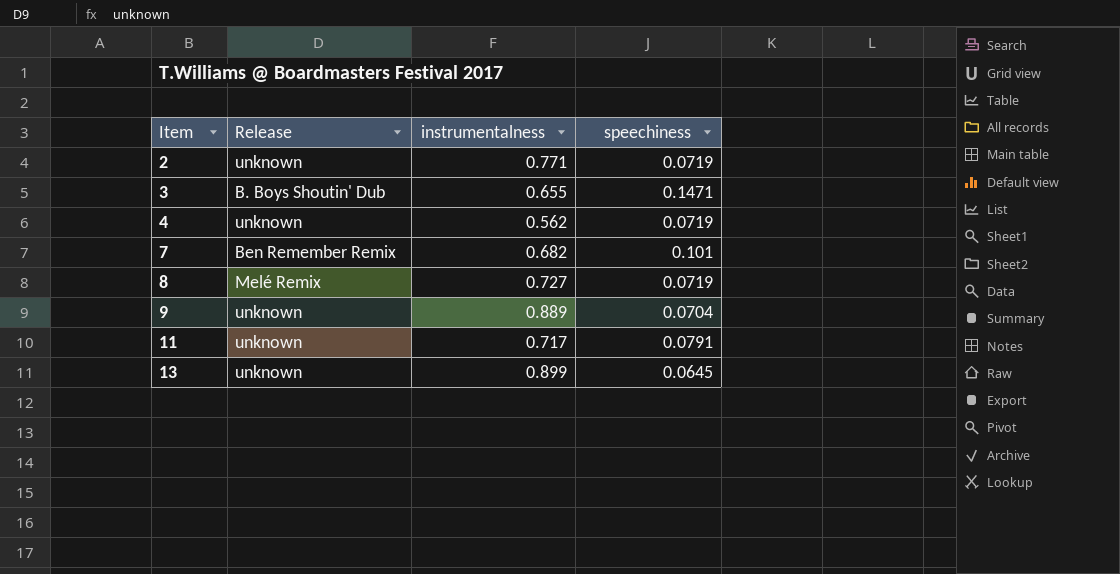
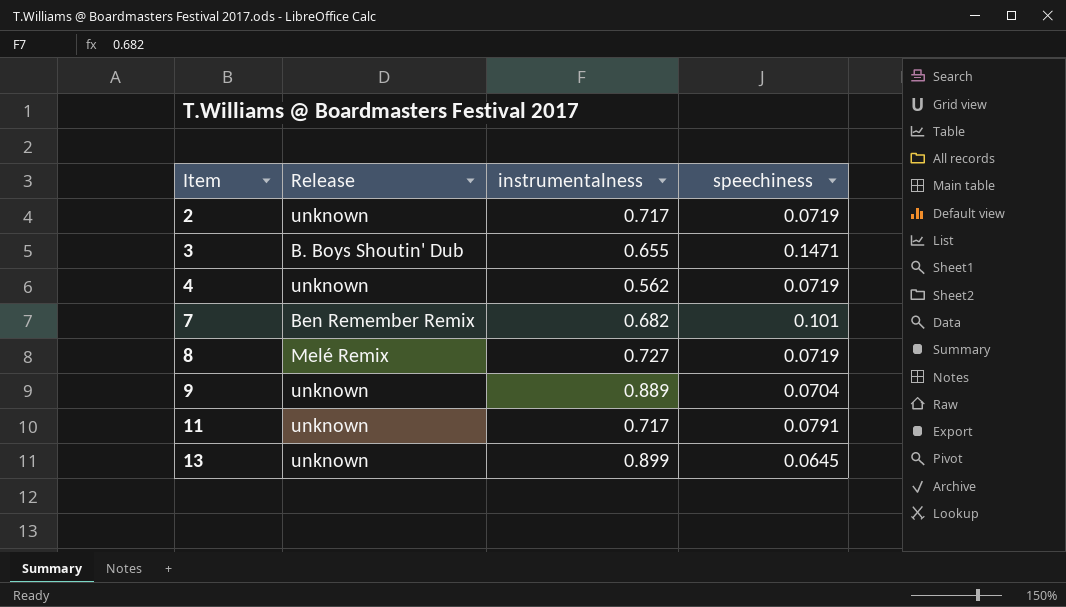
2 | instrumentalness: 0.771 -> 0.717

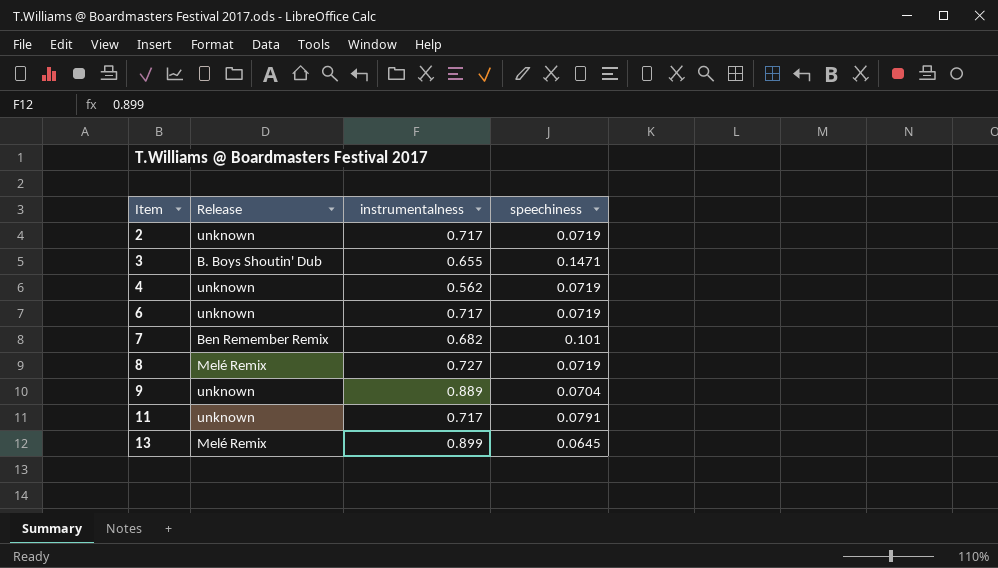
row 6: none -> unknown | 0.717 | 0.0719
13 | Release: unknown -> Melé Remix

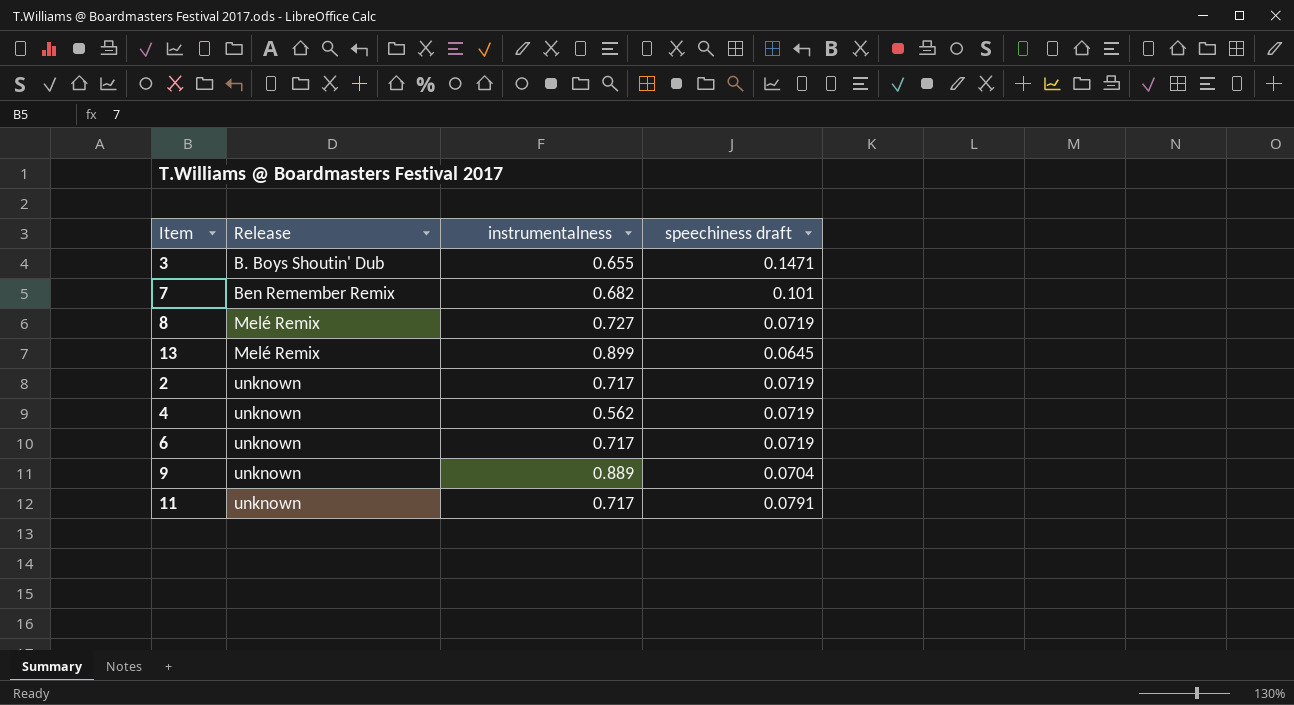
row order: Item ascending -> Release ascending
column name: speechiness -> speechiness draft

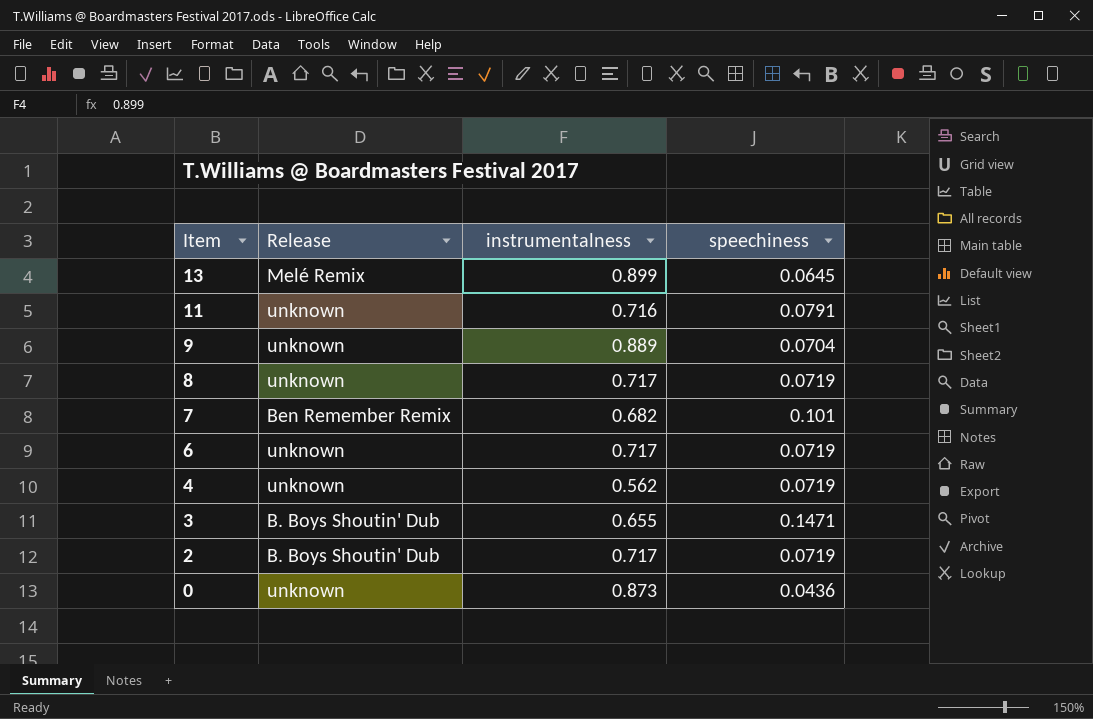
row order: Release ascending -> Item descending
column name: speechiness draft -> speechiness
11 | instrumentalness: 0.717 -> 0.716
8 | Release: Melé Remix -> unknown
8 | instrumentalness: 0.727 -> 0.717
2 | Release: unknown -> B. Boys Shoutin' Dub
row 0: none -> unknown | 0.873 | 0.0436

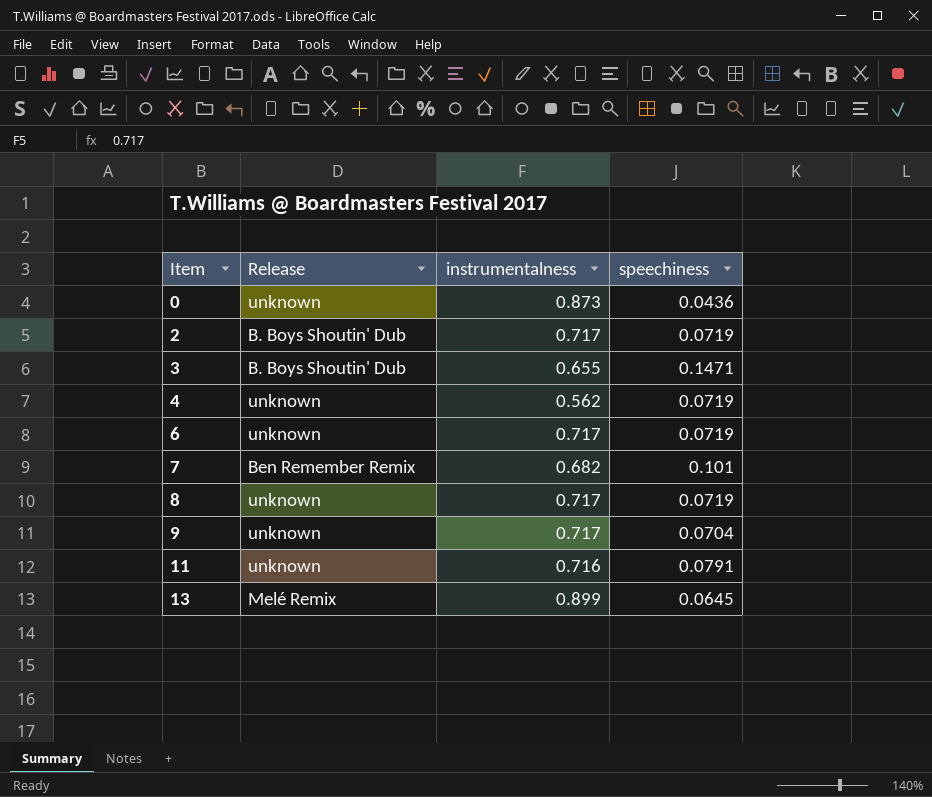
row order: Item descending -> Item ascending
9 | instrumentalness: 0.889 -> 0.717

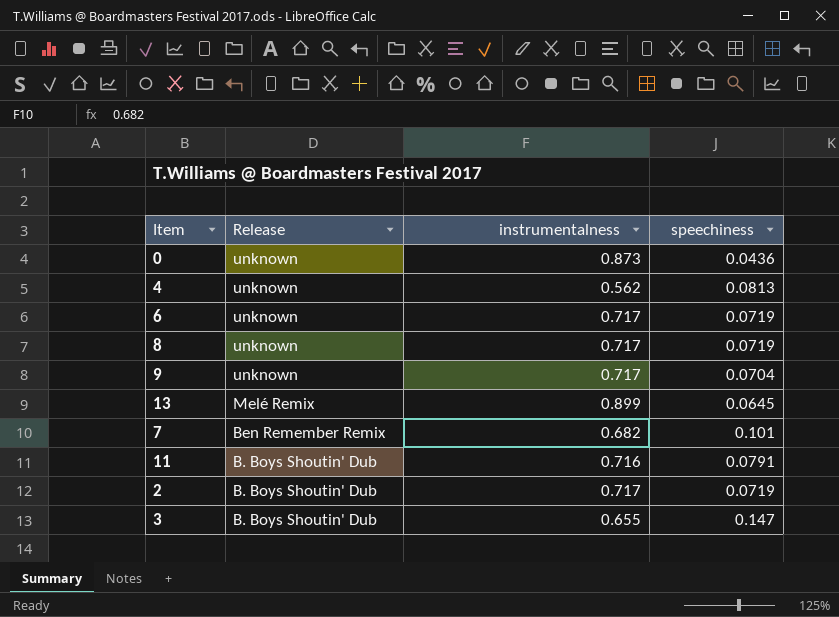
row order: Item ascending -> Release descending
4 | speechiness: 0.0719 -> 0.0813
11 | Release: unknown -> B. Boys Shoutin' Dub
3 | speechiness: 0.1471 -> 0.147

